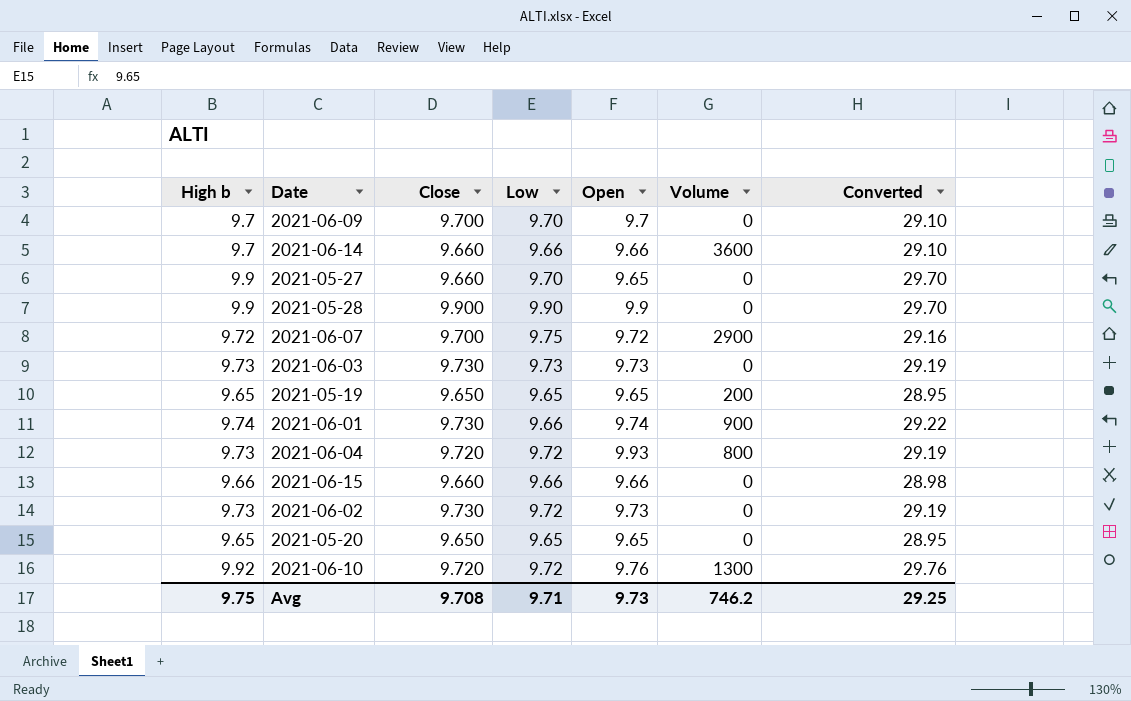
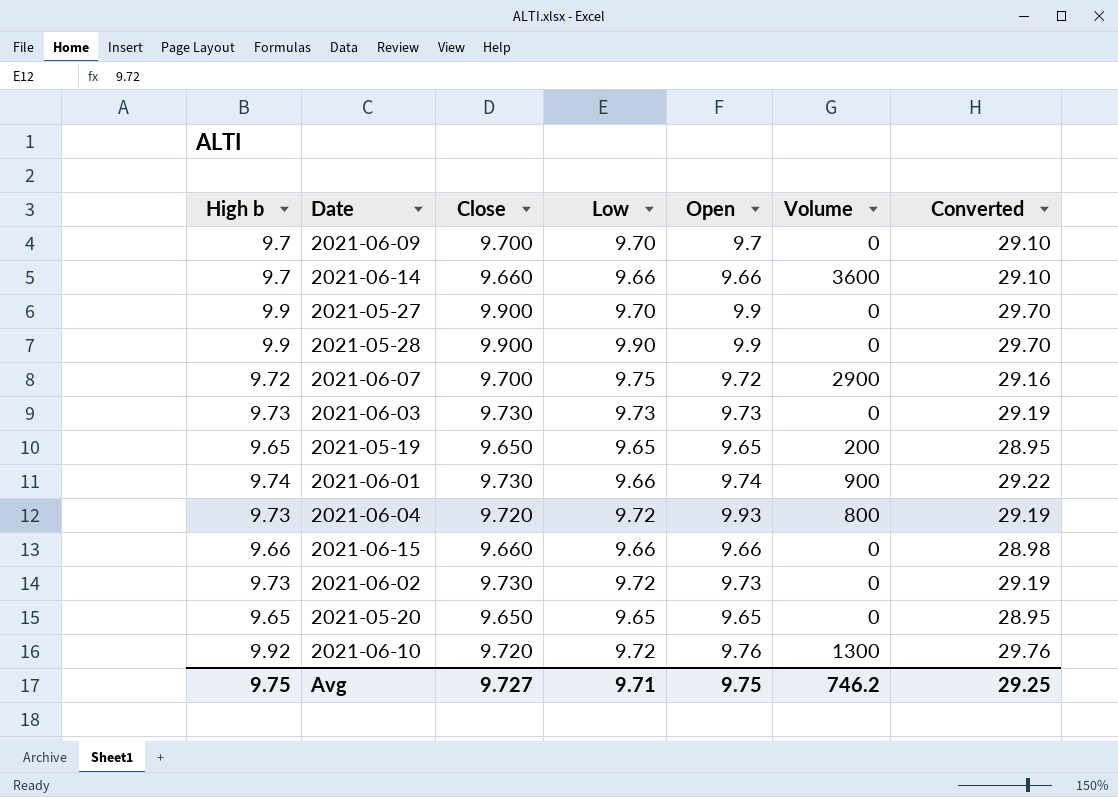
2021-05-27 | Close: 9.660 -> 9.900
2021-05-27 | Open: 9.65 -> 9.9
Avg | Close: 9.708 -> 9.727
Avg | Open: 9.73 -> 9.75

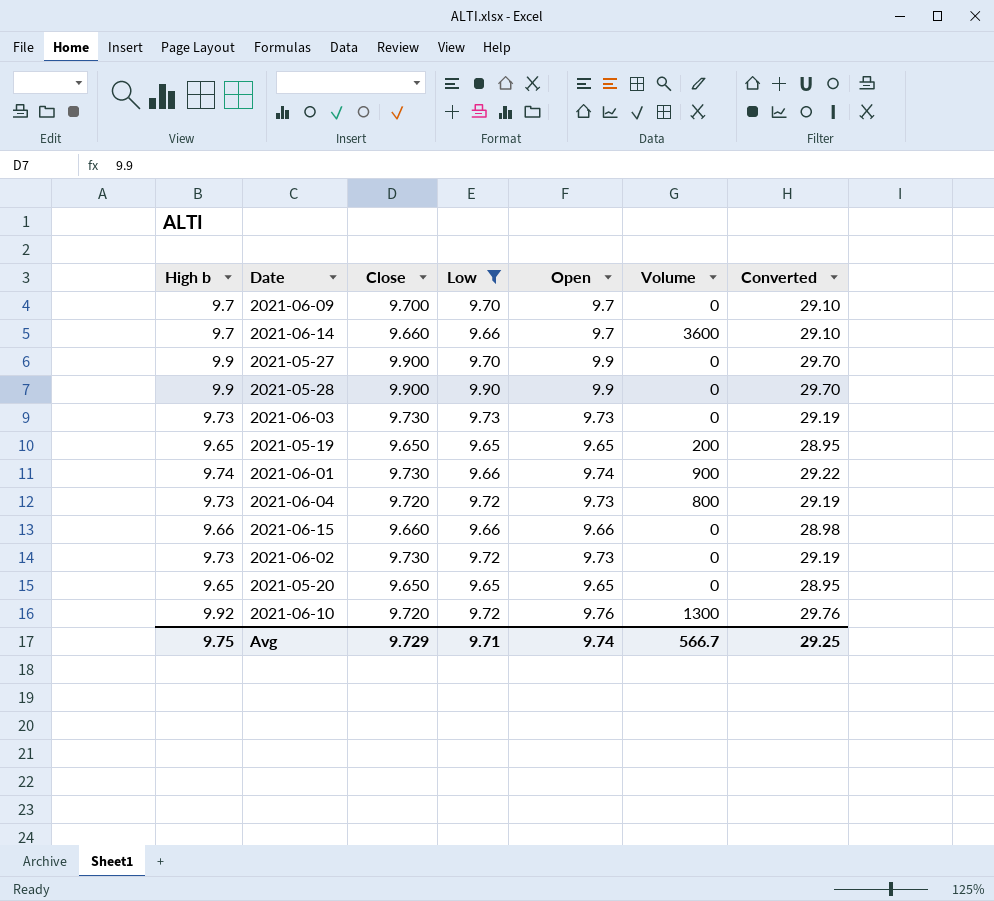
filter: none -> Low != 9.75
2021-06-14 | Open: 9.66 -> 9.7
2021-06-04 | Open: 9.93 -> 9.73
Avg | Close: 9.727 -> 9.729
Avg | Open: 9.75 -> 9.74
Avg | Volume: 746.2 -> 566.7

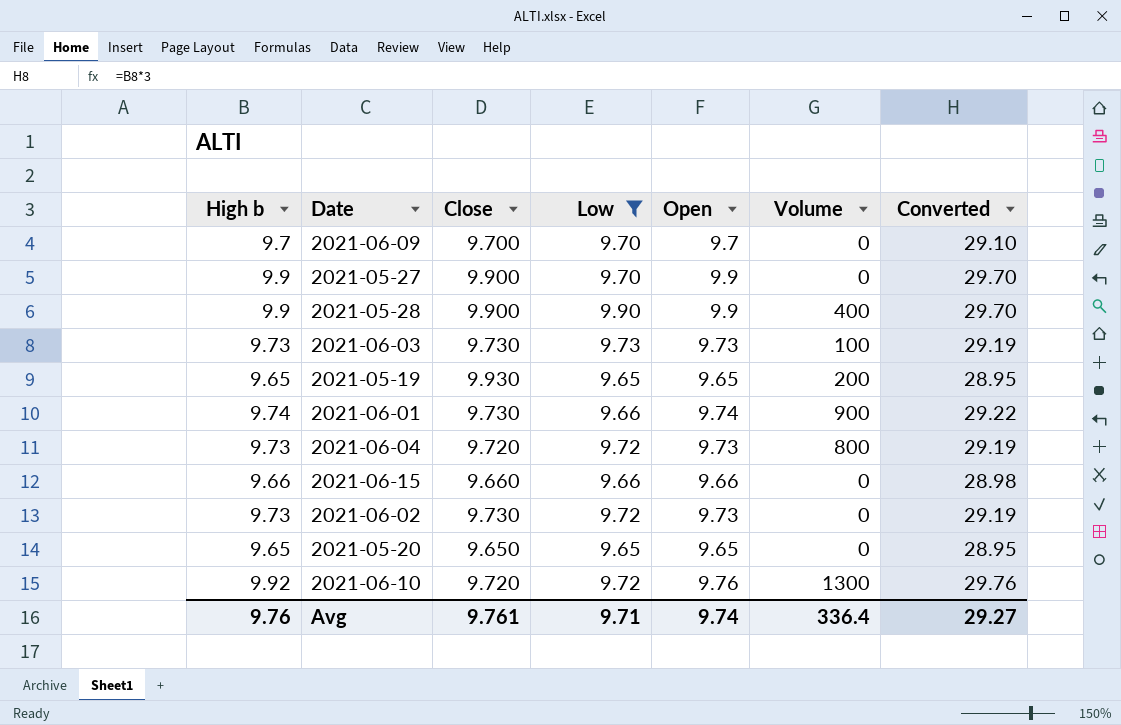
row 2021-06-14: 9.7 | 9.660 | 9.66 | 9.7 | 3600 | 29.10 -> none
2021-05-28 | Volume: 0 -> 400
2021-06-03 | Volume: 0 -> 100
2021-05-19 | Close: 9.650 -> 9.930
Avg | High b: 9.75 -> 9.76
Avg | Close: 9.729 -> 9.761
Avg | Volume: 566.7 -> 336.4
Avg | Converted: 29.25 -> 29.27

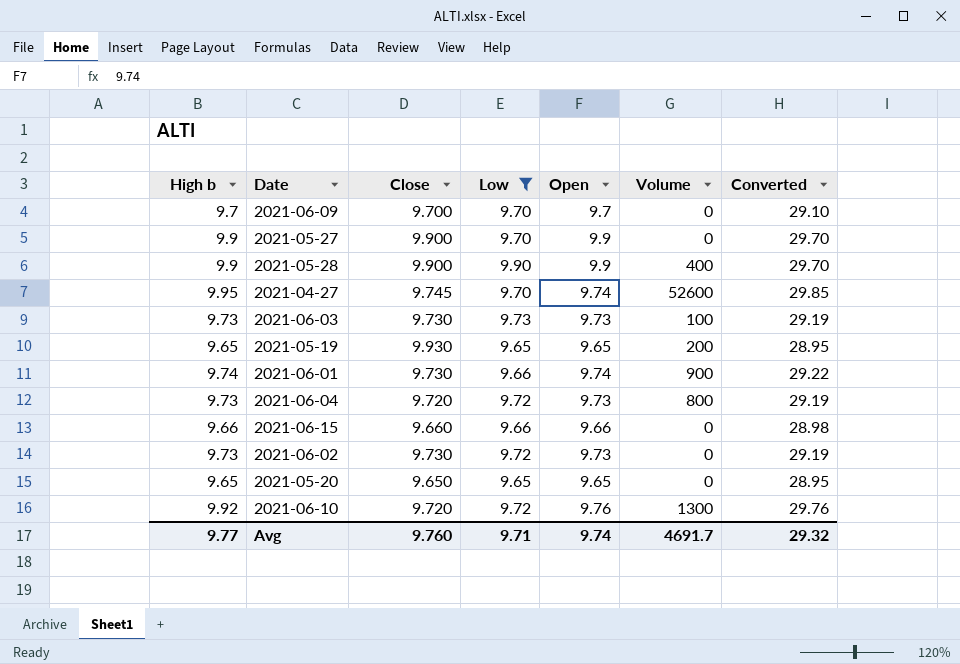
row 2021-04-27: none -> 9.95 | 9.745 | 9.70 | 9.74 | 52600 | 29.85
Avg | High b: 9.76 -> 9.77
Avg | Close: 9.761 -> 9.760
Avg | Volume: 336.4 -> 4691.7
Avg | Converted: 29.27 -> 29.32

